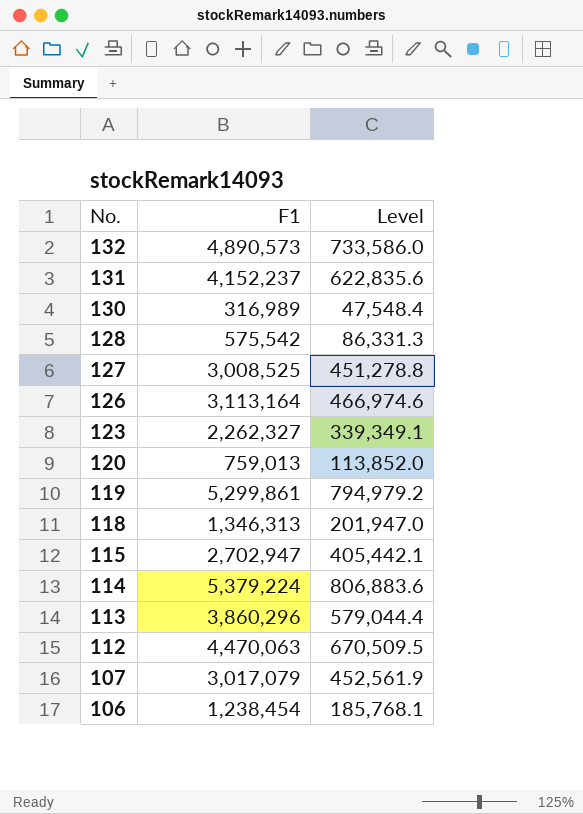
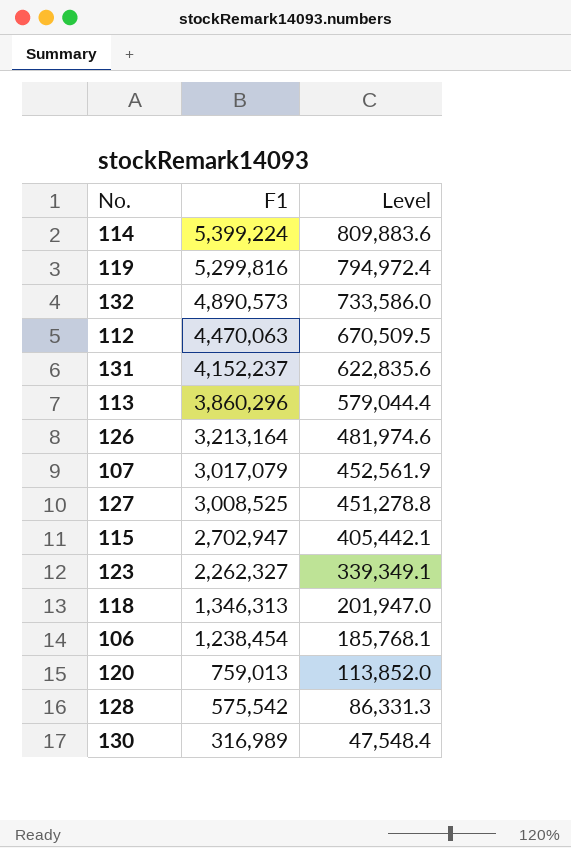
row order: No. descending -> F1 descending
114 | F1: 5,379,224 -> 5,399,224
114 | Level: 806,883.6 -> 809,883.6
119 | F1: 5,299,861 -> 5,299,816
119 | Level: 794,979.2 -> 794,972.4
126 | F1: 3,113,164 -> 3,213,164
126 | Level: 466,974.6 -> 481,974.6

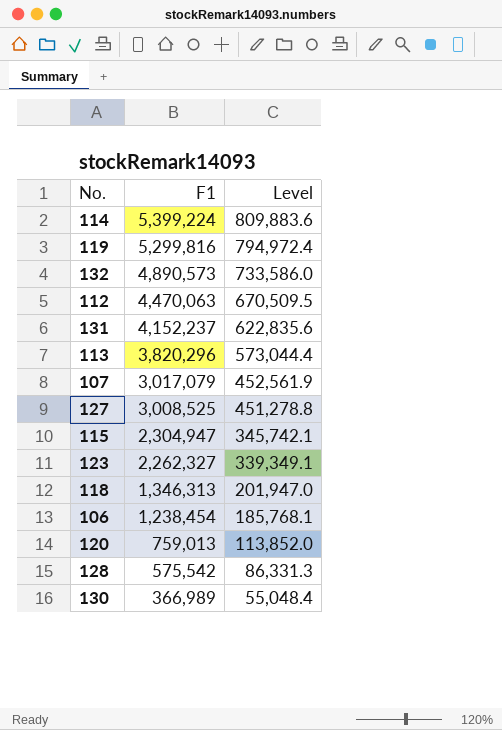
row 126: 3,213,164 | 481,974.6 -> none
113 | F1: 3,860,296 -> 3,820,296
113 | Level: 579,044.4 -> 573,044.4
115 | F1: 2,702,947 -> 2,304,947
115 | Level: 405,442.1 -> 345,742.1
130 | F1: 316,989 -> 366,989
130 | Level: 47,548.4 -> 55,048.4

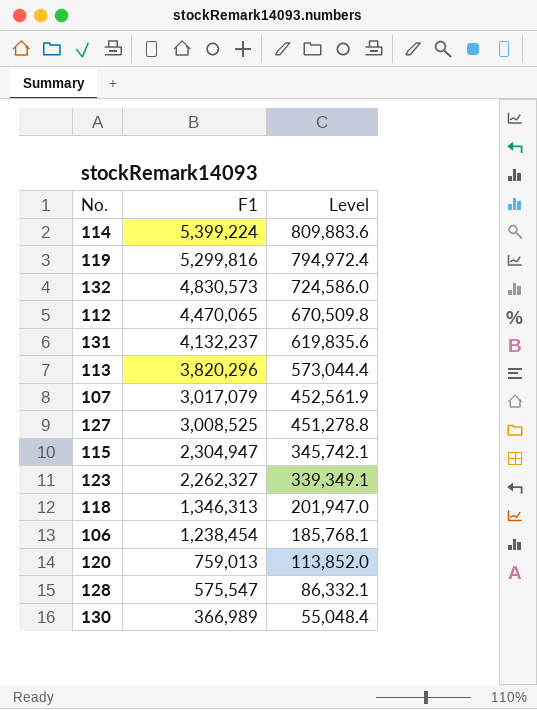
132 | F1: 4,890,573 -> 4,830,573
132 | Level: 733,586.0 -> 724,586.0
112 | F1: 4,470,063 -> 4,470,065
112 | Level: 670,509.5 -> 670,509.8
131 | F1: 4,152,237 -> 4,132,237
131 | Level: 622,835.6 -> 619,835.6
128 | F1: 575,542 -> 575,547
128 | Level: 86,331.3 -> 86,332.1

